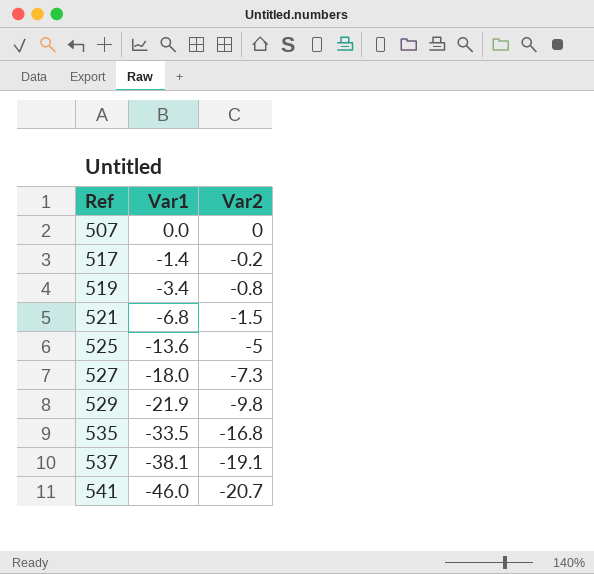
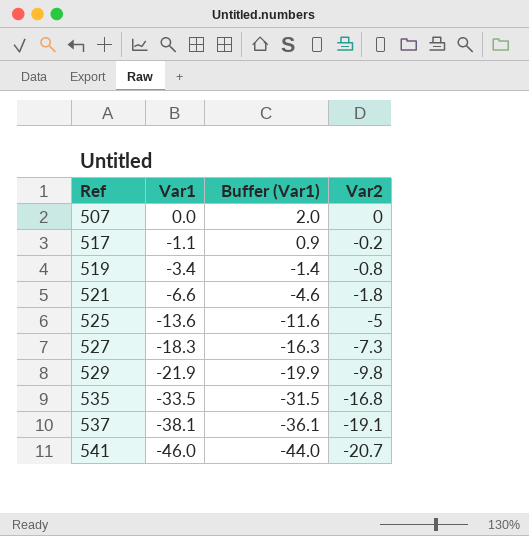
column Buffer (Var1) | formula: none -> [Var1] + 2
517 | Var1: -1.4 -> -1.1
521 | Var1: -6.8 -> -6.6
521 | Var2: -1.5 -> -1.8
527 | Var1: -18.0 -> -18.3

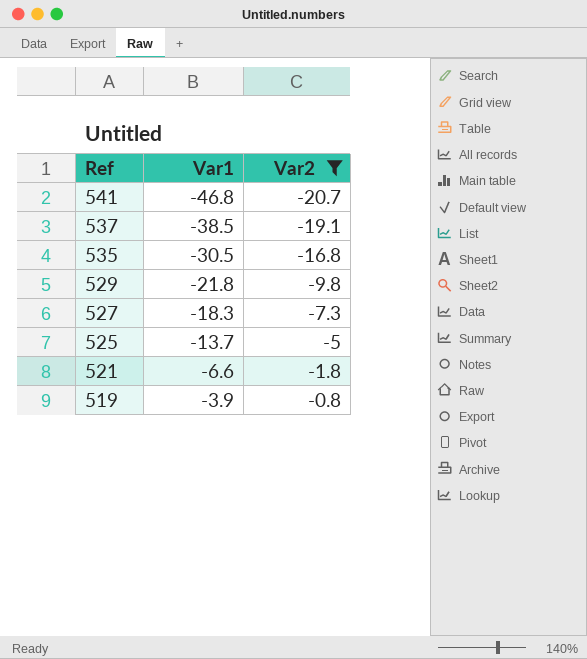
filter: none -> Var2 <= -0.8
row order: Ref ascending -> Ref descending
column Buffer (Var1) | formula: [Var1] + 2 -> none
541 | Var1: -46.0 -> -46.8
537 | Var1: -38.1 -> -38.5
535 | Var1: -33.5 -> -30.5
529 | Var1: -21.9 -> -21.8
525 | Var1: -13.6 -> -13.7
519 | Var1: -3.4 -> -3.9

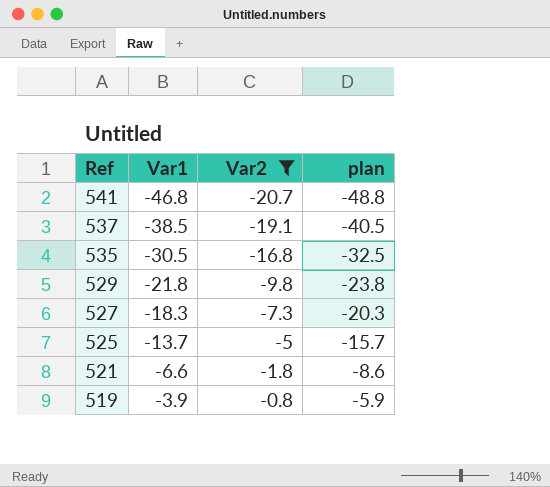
column plan | formula: none -> [Var1] - 2

